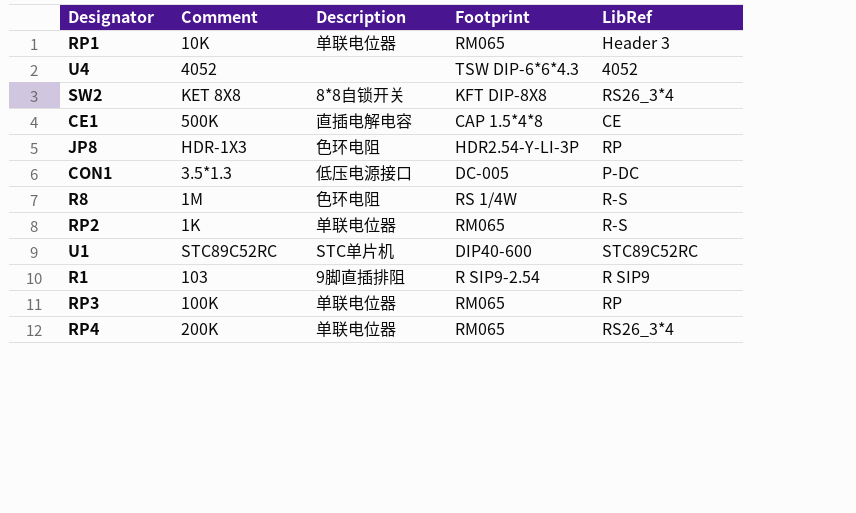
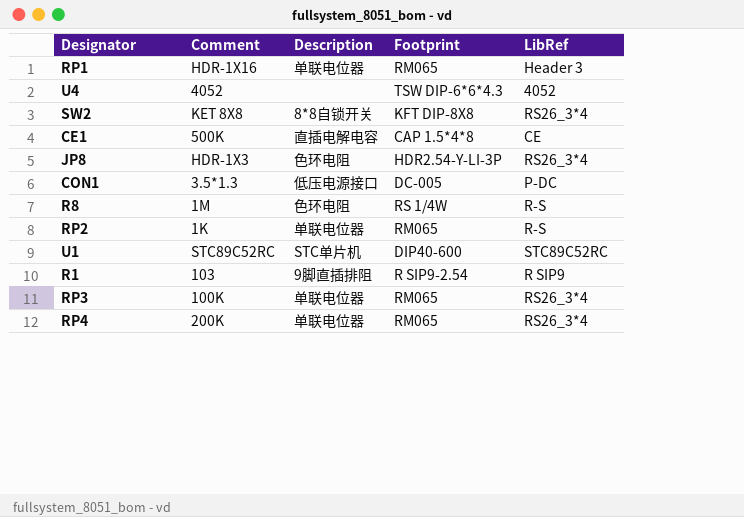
RP1 | Comment: 10K -> HDR-1X16
JP8 | LibRef: RP -> RS26_3*4
RP3 | LibRef: RP -> RS26_3*4

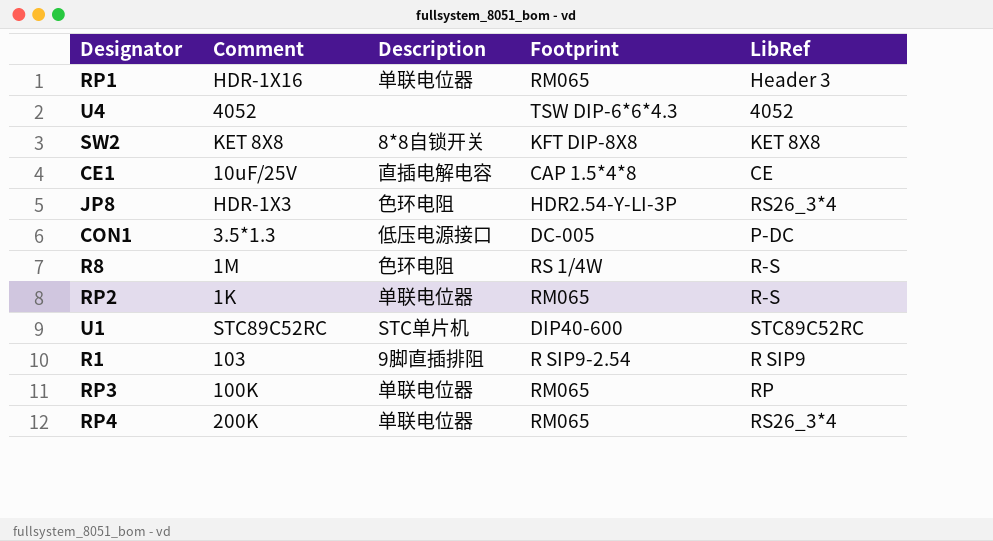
SW2 | LibRef: RS26_3*4 -> KET 8X8
CE1 | Comment: 500K -> 10uF/25V
RP3 | LibRef: RS26_3*4 -> RP

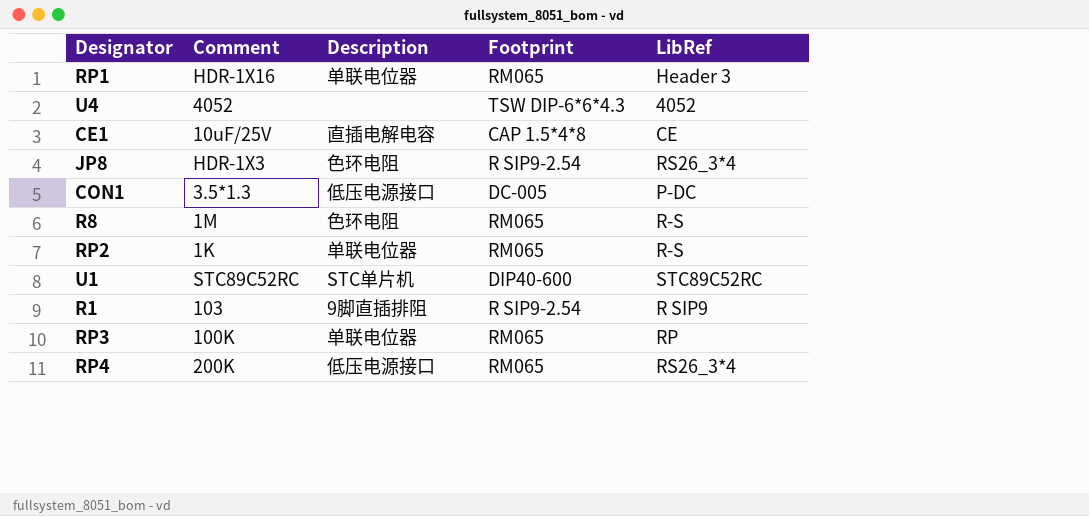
row SW2: KET 8X8 | 8*8自锁开关 | KFT DIP-8X8 | KET 8X8 -> none
JP8 | Footprint: HDR2.54-Y-LI-3P -> R SIP9-2.54
R8 | Footprint: RS 1/4W -> RM065
RP4 | Description: 单联电位器 -> 低压电源接口

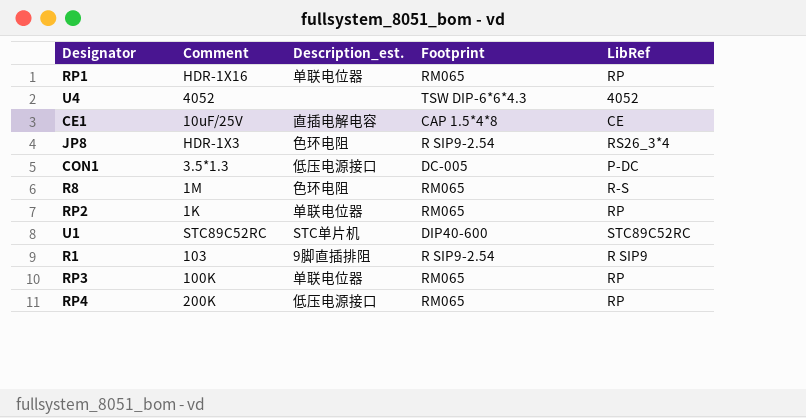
column name: Description -> Description_est.
RP1 | LibRef: Header 3 -> RP
RP2 | LibRef: R-S -> RP
RP4 | LibRef: RS26_3*4 -> RP

